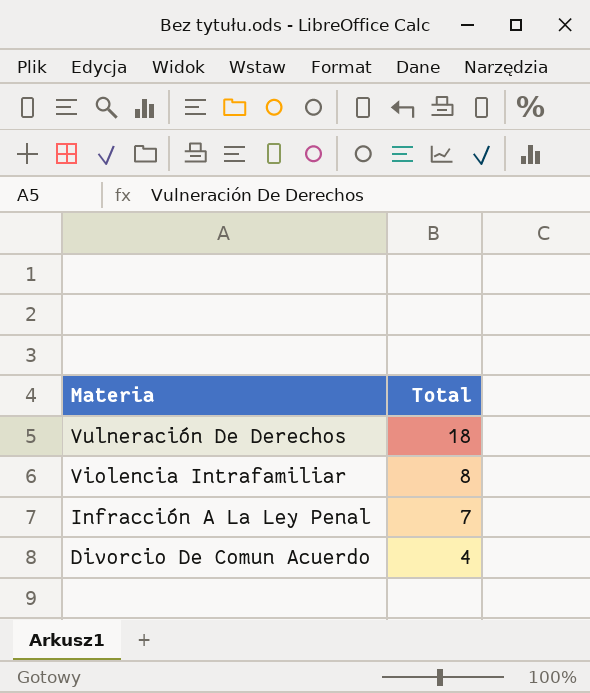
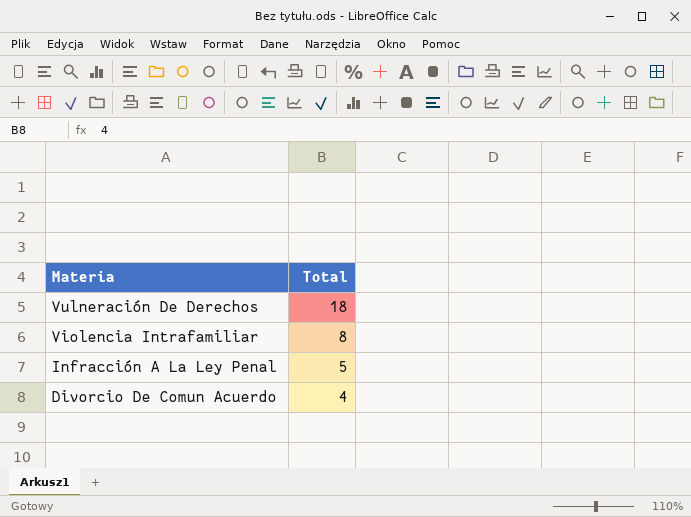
Infracción A La Ley Penal | Total: 7 -> 5

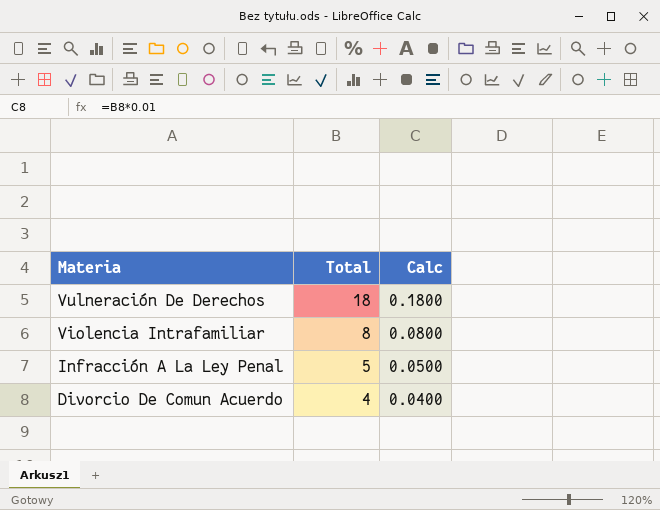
column Calc | formula: none -> [Total] * 0.01

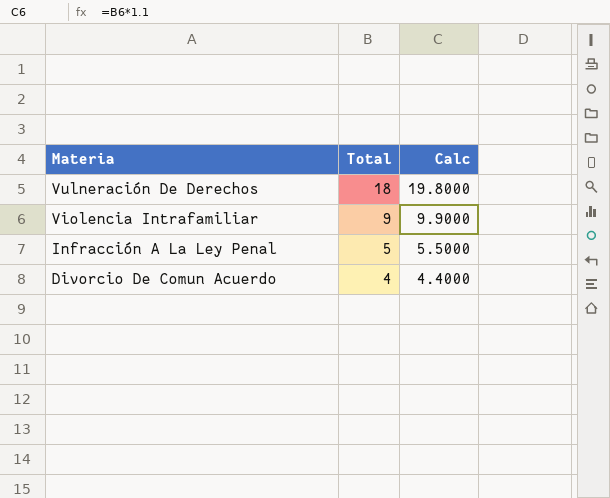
column Calc | formula: [Total] * 0.01 -> [Total] * 1.1
Violencia Intrafamiliar | Total: 8 -> 9

